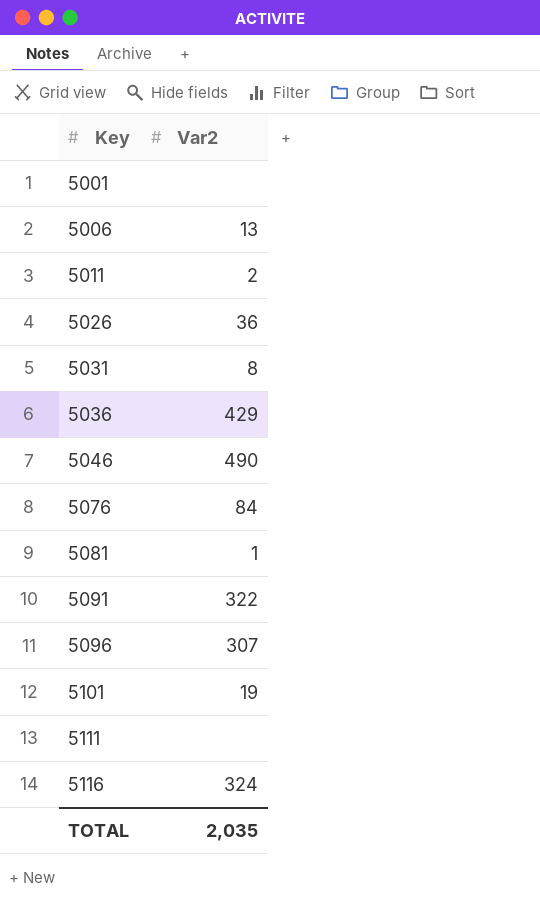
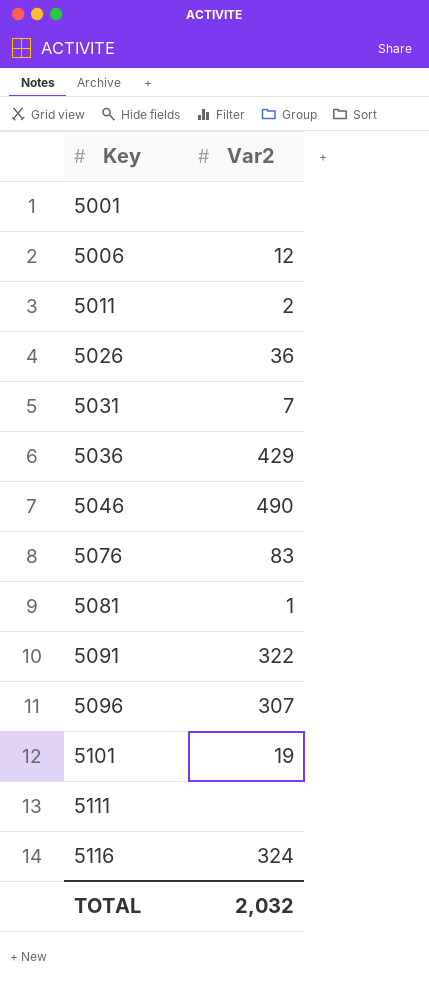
5006 | Var2: 13 -> 12
5031 | Var2: 8 -> 7
5076 | Var2: 84 -> 83
TOTAL | Var2: 2,035 -> 2,032

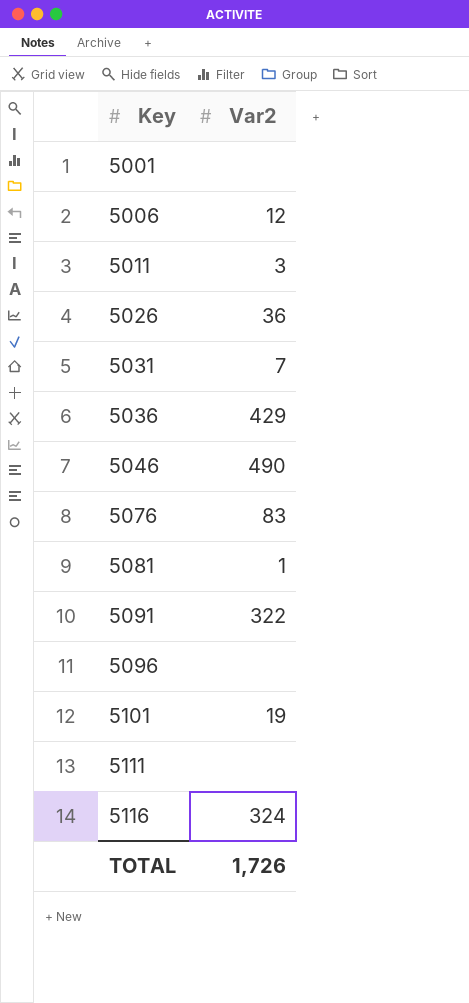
5011 | Var2: 2 -> 3
5096 | Var2: 307 -> none
TOTAL | Var2: 2,032 -> 1,726

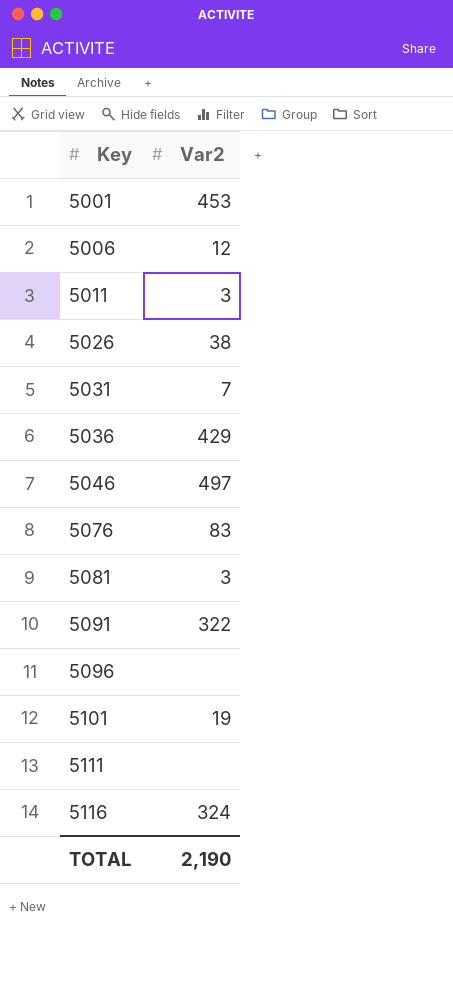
5001 | Var2: none -> 453
5026 | Var2: 36 -> 38
5046 | Var2: 490 -> 497
5081 | Var2: 1 -> 3
TOTAL | Var2: 1,726 -> 2,190

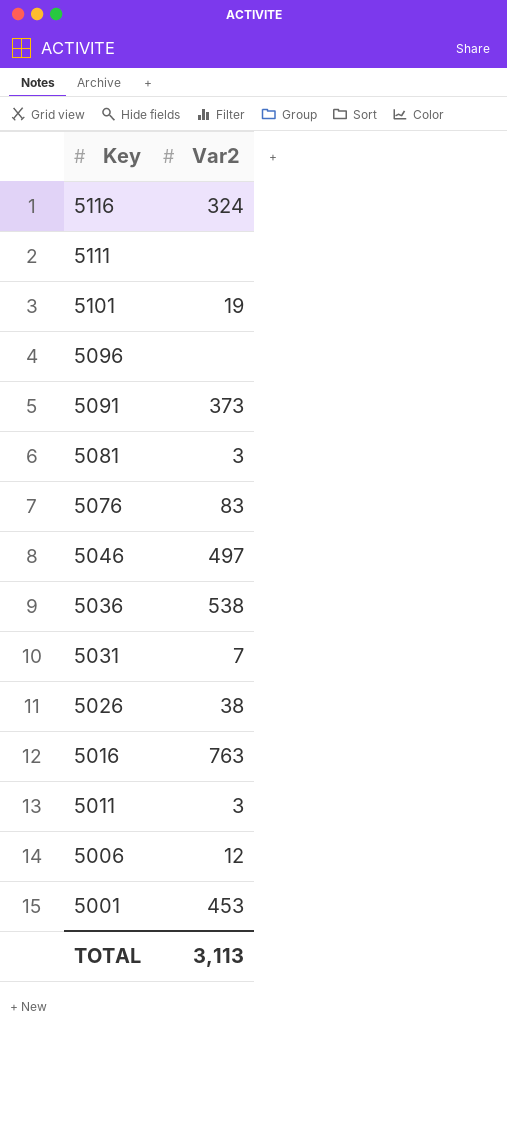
row order: Key ascending -> Key descending
5091 | Var2: 322 -> 373
5036 | Var2: 429 -> 538
row 5016: none -> 763
TOTAL | Var2: 2,190 -> 3,113

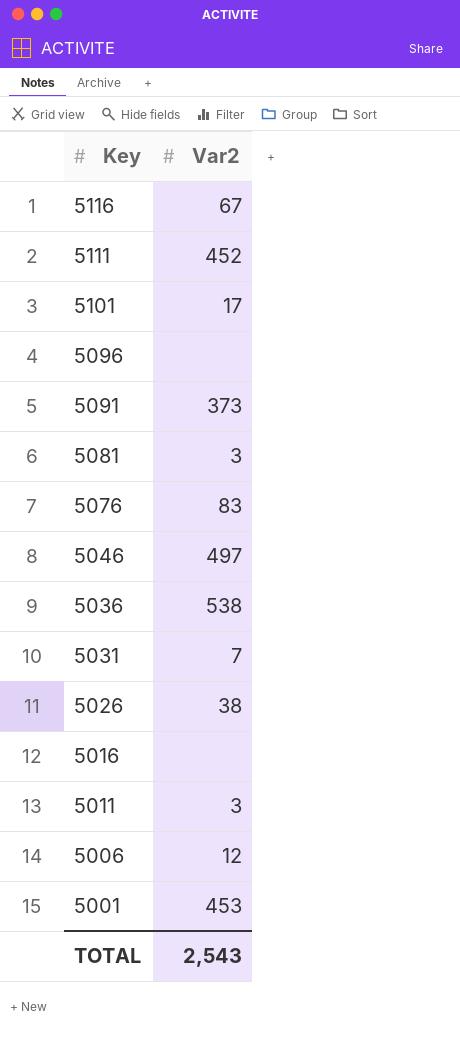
5116 | Var2: 324 -> 67
5111 | Var2: none -> 452
5101 | Var2: 19 -> 17
5016 | Var2: 763 -> none
TOTAL | Var2: 3,113 -> 2,543

